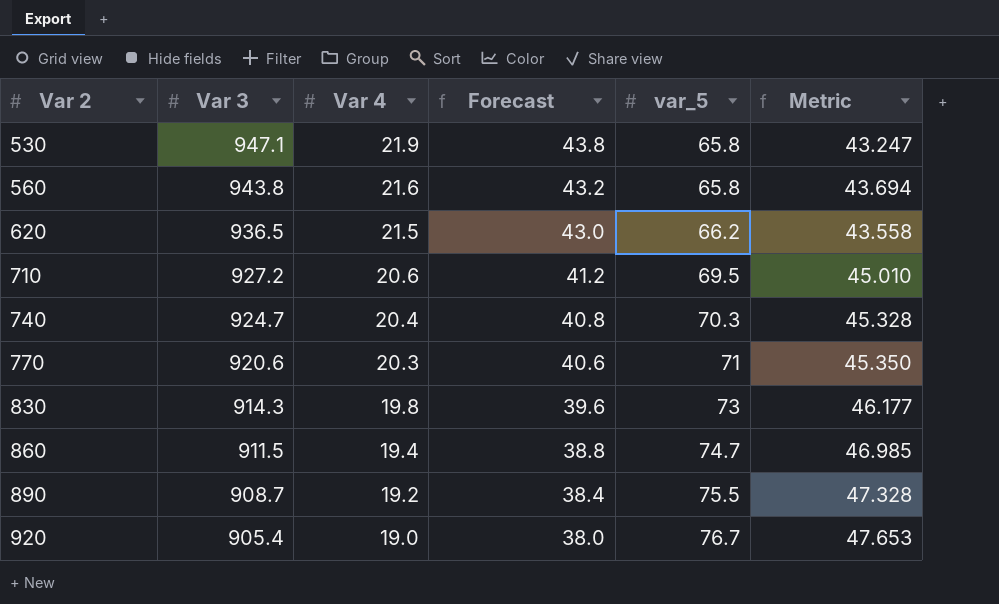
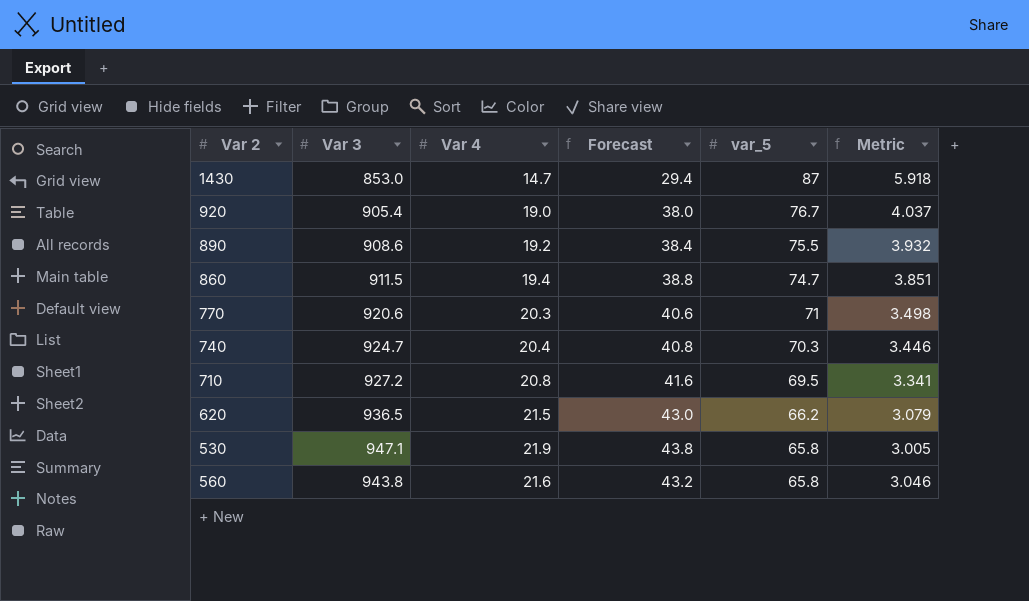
row order: Var 2 ascending -> var_5 descending
column Metric | formula: [Var 3] / [Var 4] -> [var_5] / [Var 4]
row 830: 914.3 | 19.8 | 39.6 | 73 | 46.177 -> none
row 1430: none -> 853.0 | 14.7 | 29.4 | 87 | 5.918
890 | Var 3: 908.7 -> 908.6
710 | Var 4: 20.6 -> 20.8
710 | Forecast: 41.2 -> 41.6

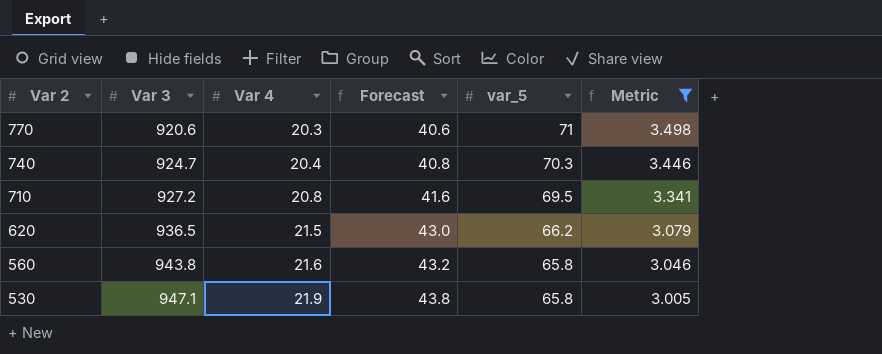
filter: none -> Metric <= 3.498
row order: var_5 descending -> Var 2 descending

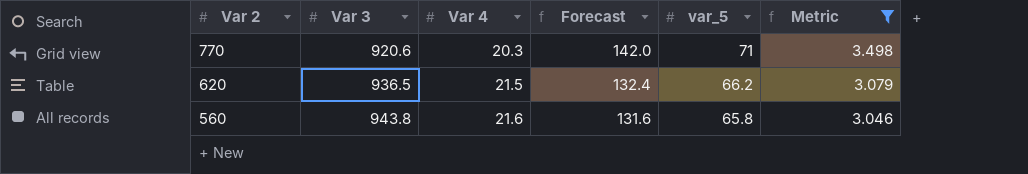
column Forecast | formula: [Var 4] * 2 -> [var_5] * 2
row 740: 924.7 | 20.4 | 40.8 | 70.3 | 3.446 -> none
row 710: 927.2 | 20.8 | 41.6 | 69.5 | 3.341 -> none
row 530: 947.1 | 21.9 | 43.8 | 65.8 | 3.005 -> none

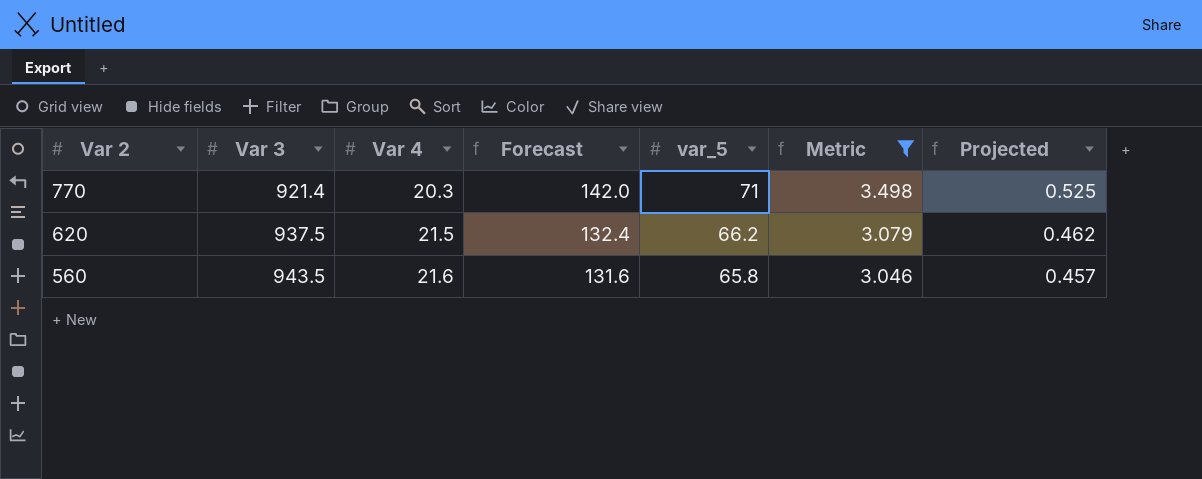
column Projected | formula: none -> [Metric] * 0.15
770 | Var 3: 920.6 -> 921.4
620 | Var 3: 936.5 -> 937.5
560 | Var 3: 943.8 -> 943.5

